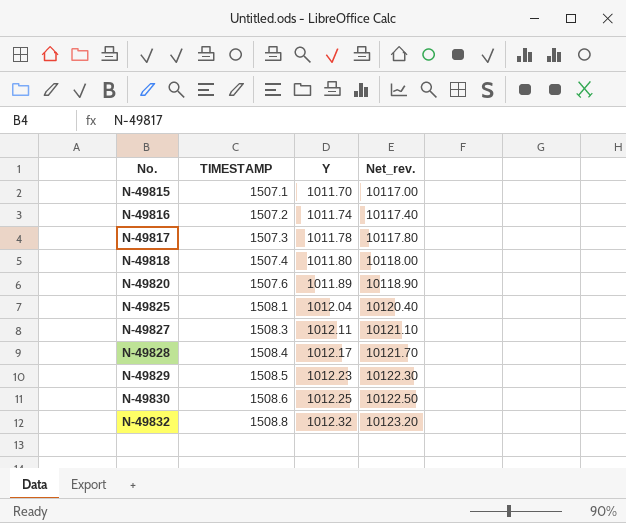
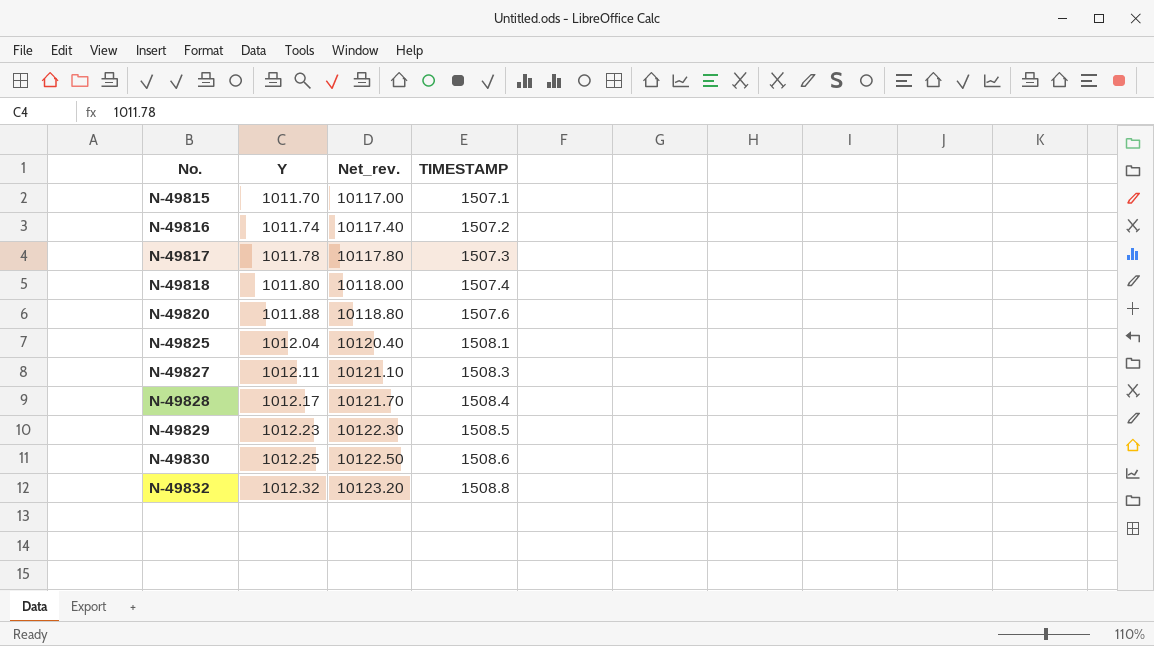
column TIMESTAMP | position: 2 -> 4
N-49820 | Y: 1011.89 -> 1011.88
N-49820 | Net_rev.: 10118.90 -> 10118.80

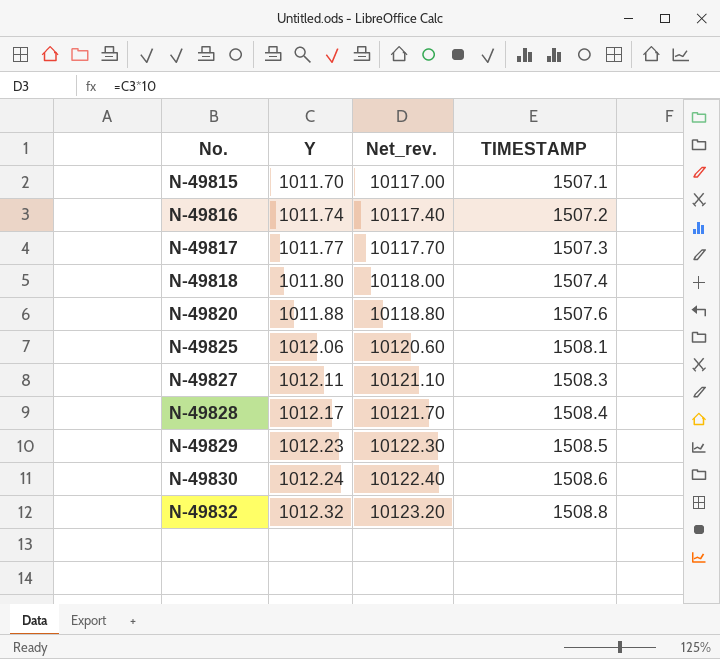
N-49817 | Y: 1011.78 -> 1011.77
N-49817 | Net_rev.: 10117.80 -> 10117.70
N-49825 | Y: 1012.04 -> 1012.06
N-49825 | Net_rev.: 10120.40 -> 10120.60
N-49830 | Y: 1012.25 -> 1012.24
N-49830 | Net_rev.: 10122.50 -> 10122.40

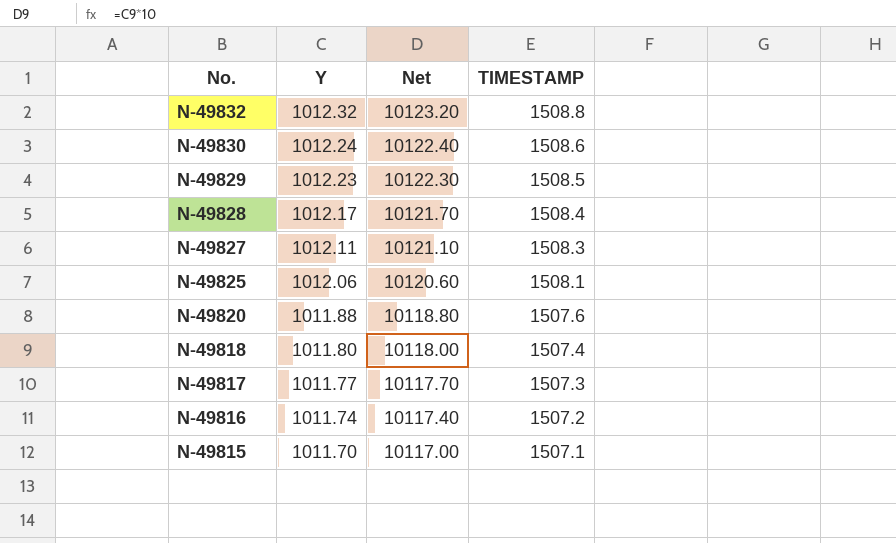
row order: No. ascending -> No. descending
column name: Net_rev. -> Net

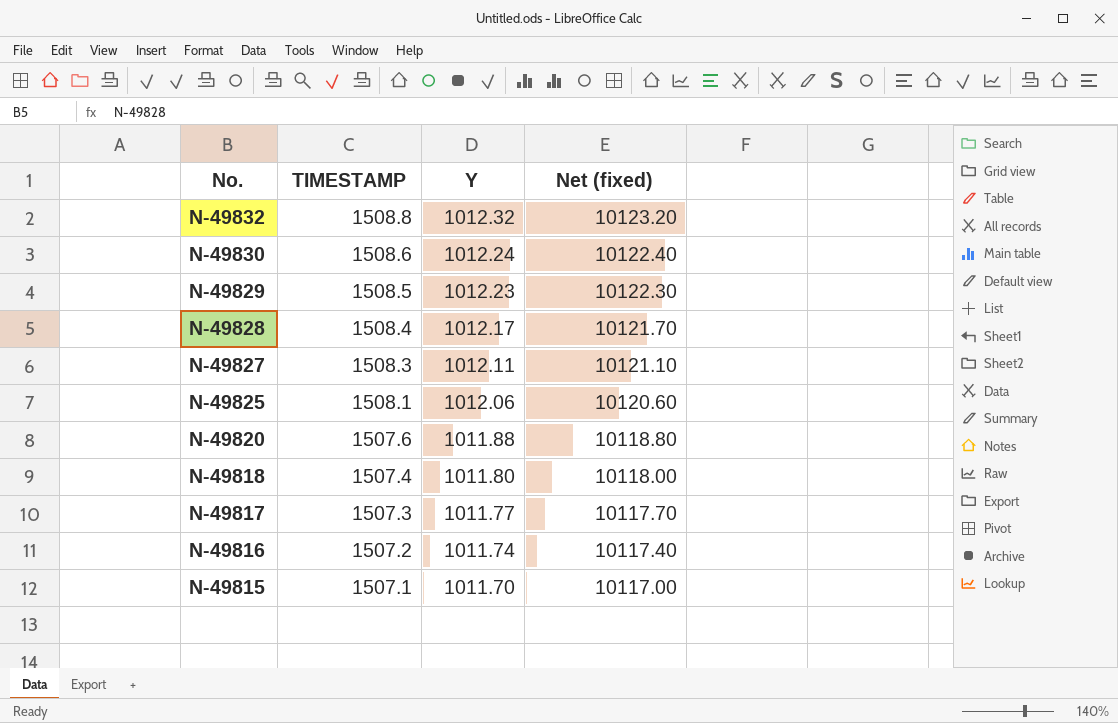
column TIMESTAMP | position: 4 -> 2
column name: Net -> Net (fixed)

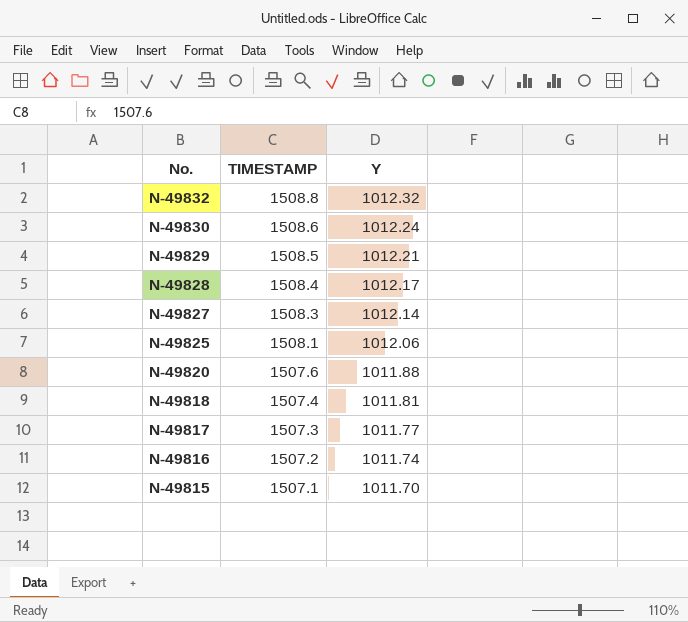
column Net (fixed) | formula: [Y] * 10 -> none
N-49829 | Y: 1012.23 -> 1012.21
N-49827 | Y: 1012.11 -> 1012.14
N-49818 | Y: 1011.80 -> 1011.81

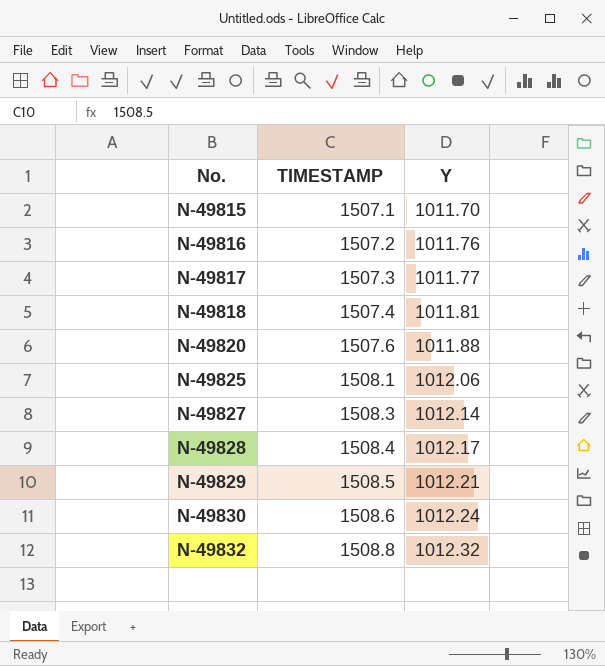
row order: No. descending -> No. ascending
N-49816 | Y: 1011.74 -> 1011.76

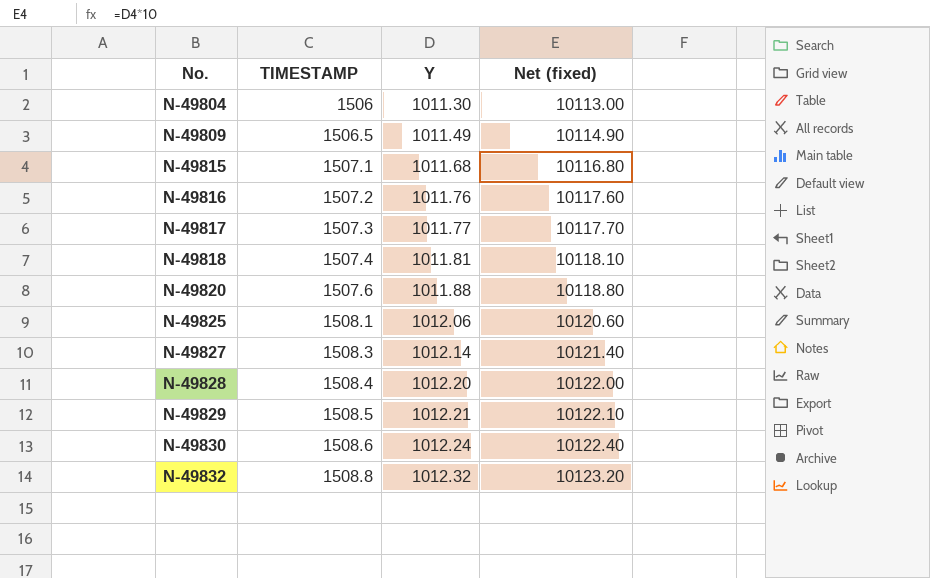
column Net (fixed) | formula: none -> [Y] * 10
row N-49804: none -> 1506 | 1011.30 | 10113.00
row N-49809: none -> 1506.5 | 1011.49 | 10114.90
N-49815 | Y: 1011.70 -> 1011.68
N-49828 | Y: 1012.17 -> 1012.20

